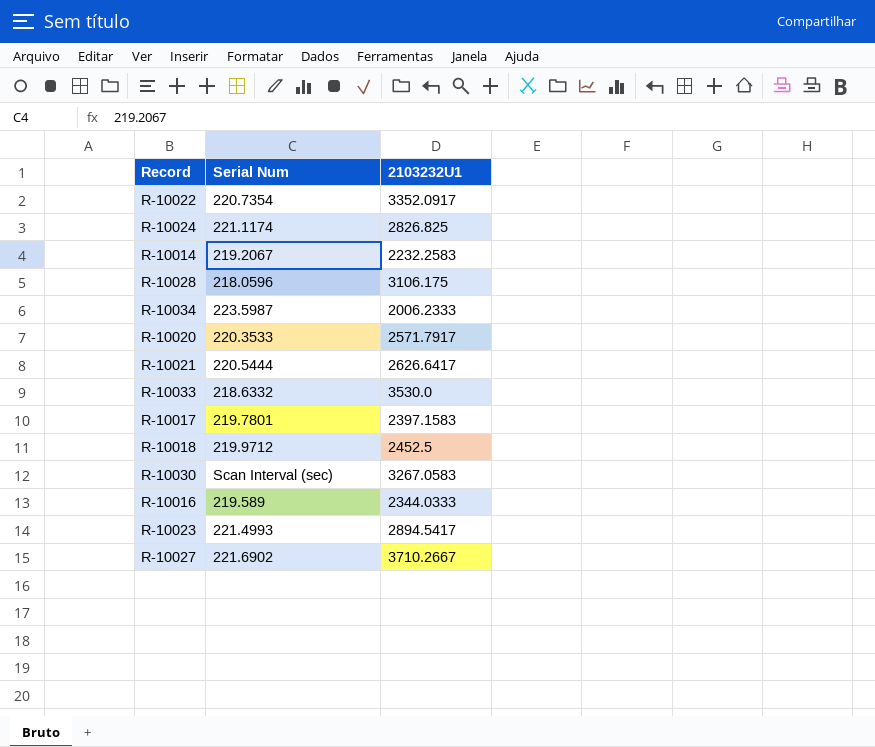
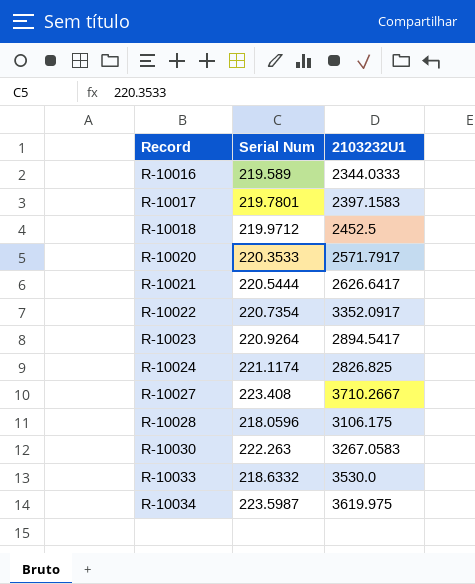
row order: none -> Record ascending
row R-10014: 219.2067 | 2232.2583 -> none
R-10023 | Serial Num: 221.4993 -> 220.9264
R-10027 | Serial Num: 221.6902 -> 223.408
R-10030 | Serial Num: Scan Interval (sec) -> 222.263
R-10034 | 2103232U1: 2006.2333 -> 3619.975

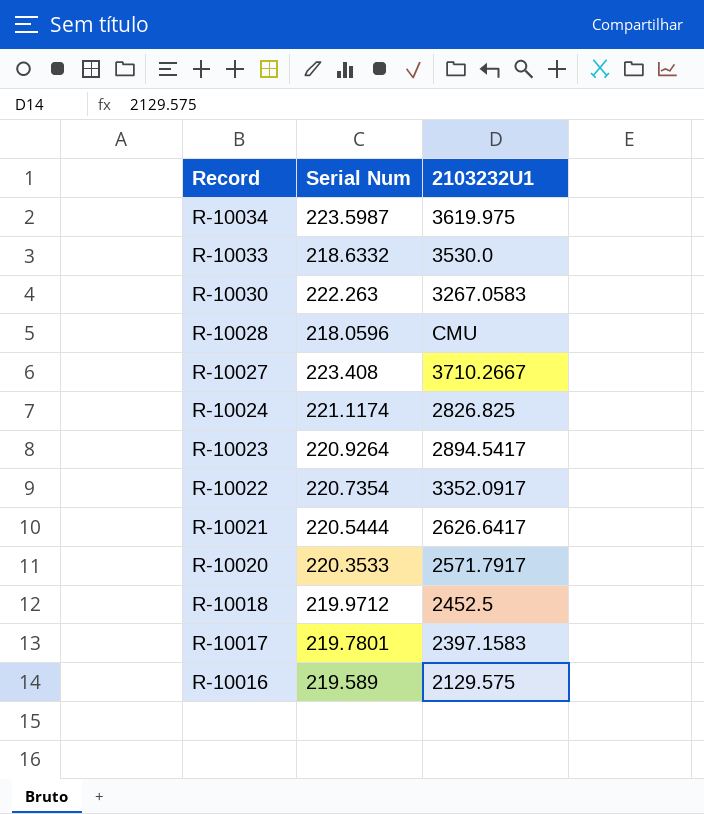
row order: Record ascending -> Record descending
R-10028 | 2103232U1: 3106.175 -> CMU
R-10016 | 2103232U1: 2344.0333 -> 2129.575

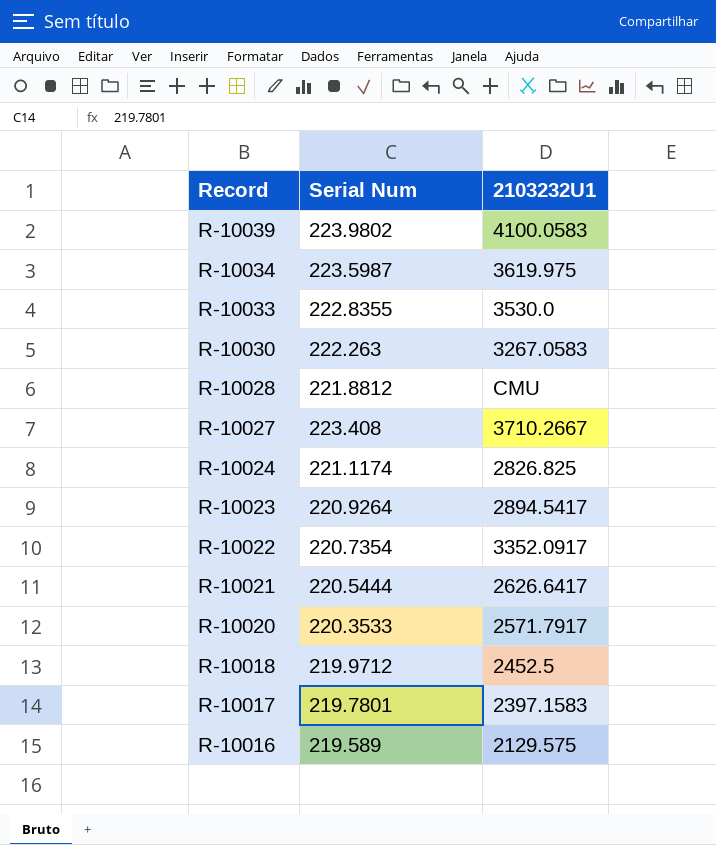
row R-10039: none -> 223.9802 | 4100.0583
R-10033 | Serial Num: 218.6332 -> 222.8355
R-10028 | Serial Num: 218.0596 -> 221.8812

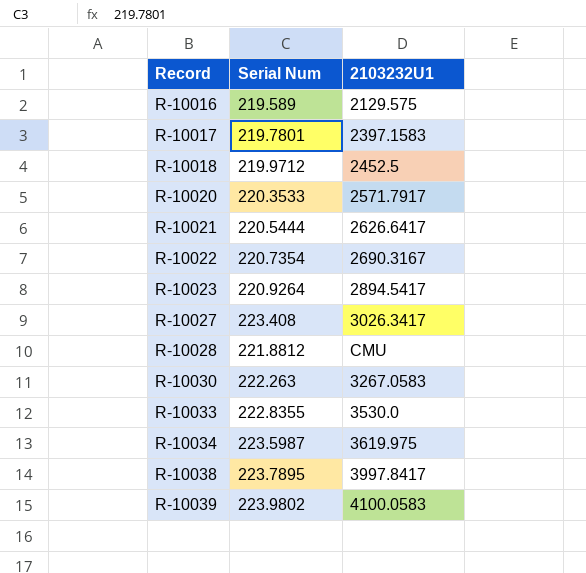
row order: Record descending -> Record ascending
row R-10024: 221.1174 | 2826.825 -> none
R-10022 | 2103232U1: 3352.0917 -> 2690.3167
R-10027 | 2103232U1: 3710.2667 -> 3026.3417
row R-10038: none -> 223.7895 | 3997.8417

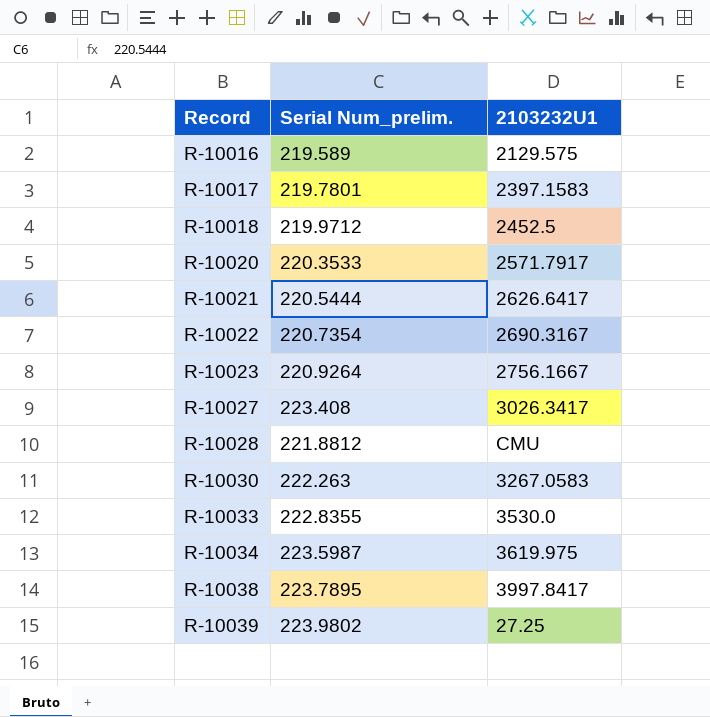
column name: Serial Num -> Serial Num_prelim.
R-10023 | 2103232U1: 2894.5417 -> 2756.1667
R-10039 | 2103232U1: 4100.0583 -> 27.25

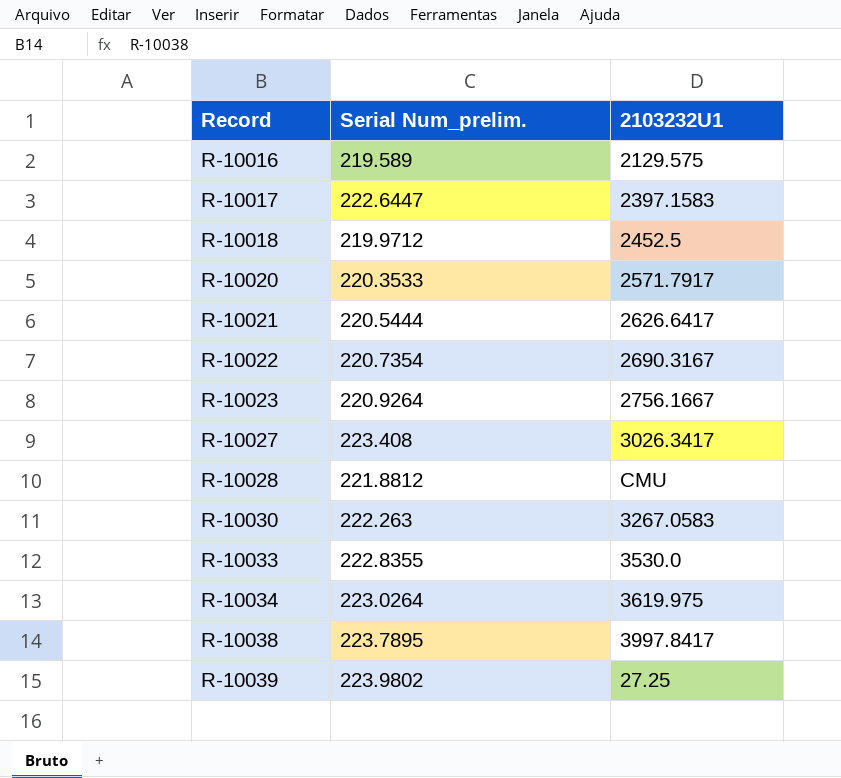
R-10017 | Serial Num_prelim.: 219.7801 -> 222.6447
R-10034 | Serial Num_prelim.: 223.5987 -> 223.0264

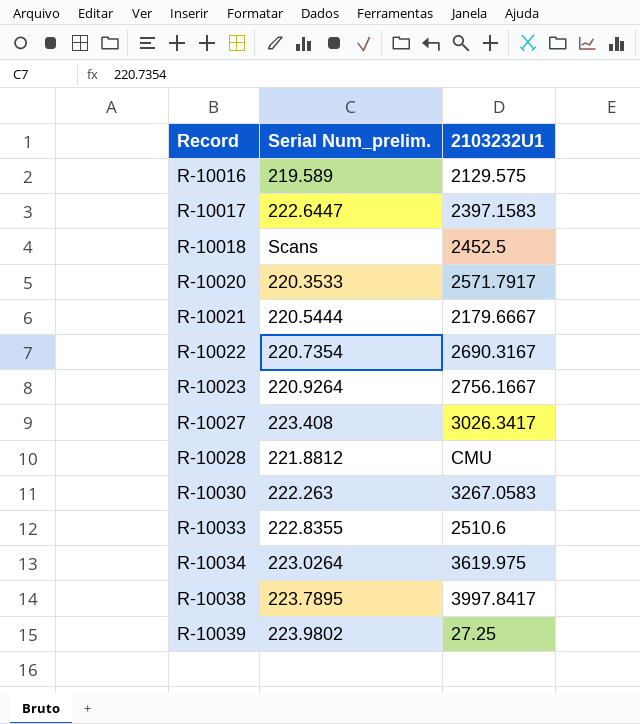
R-10018 | Serial Num_prelim.: 219.9712 -> Scans
R-10021 | 2103232U1: 2626.6417 -> 2179.6667
R-10033 | 2103232U1: 3530.0 -> 2510.6

